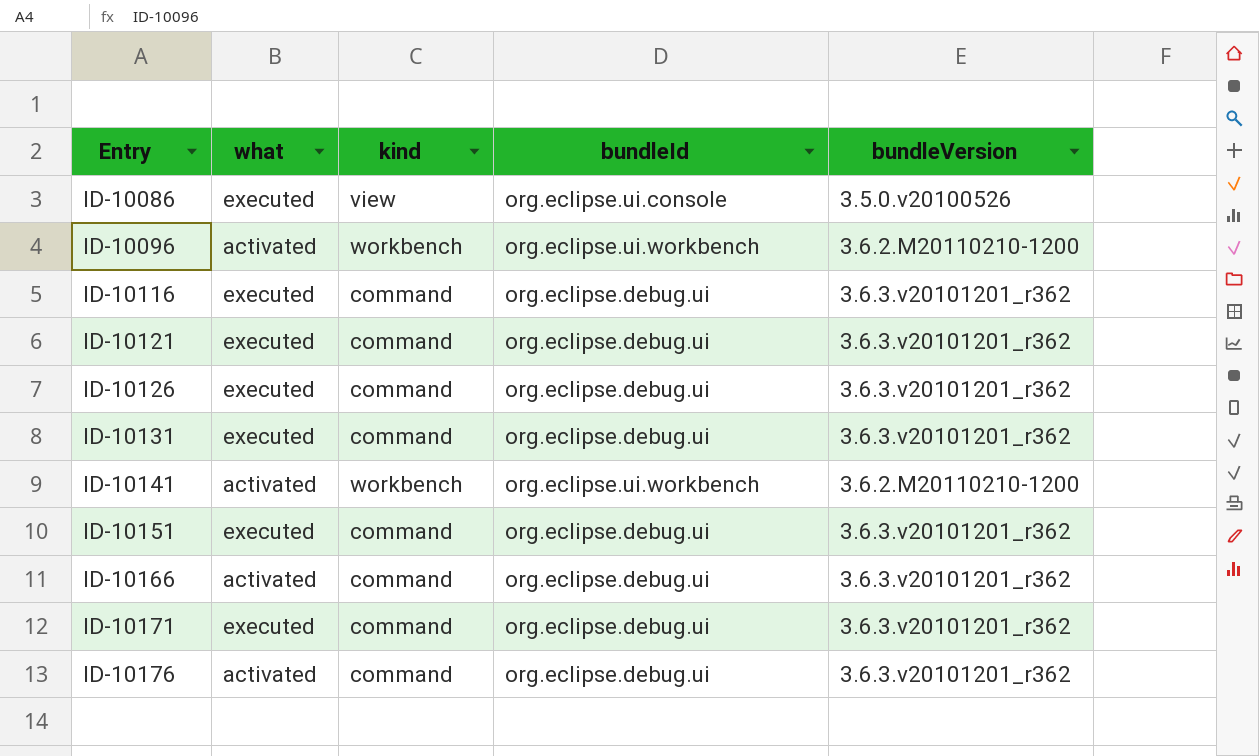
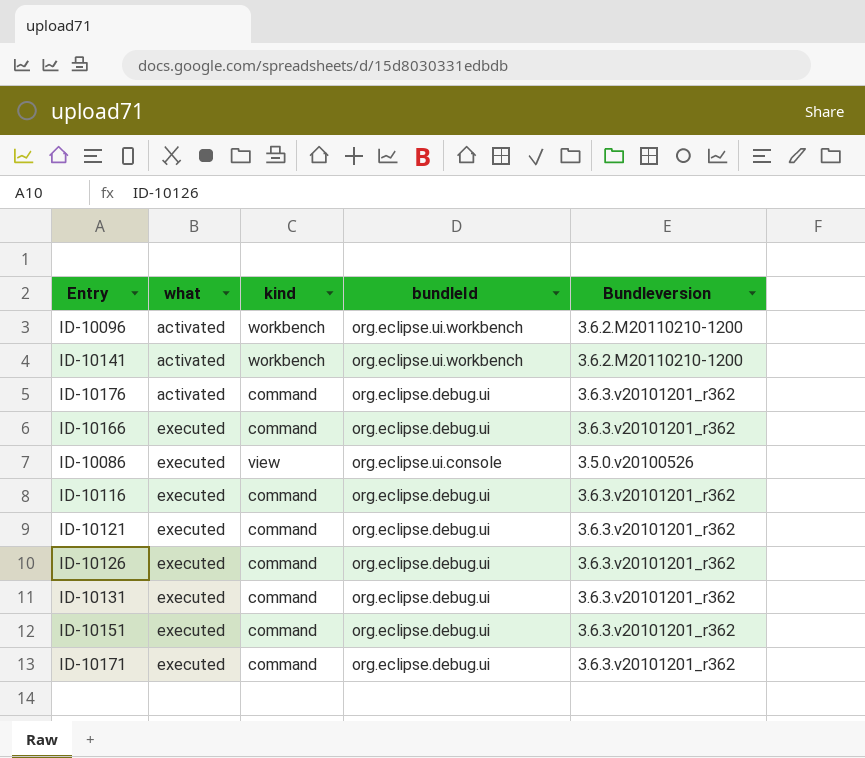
row order: Entry ascending -> what ascending
column name: bundleVersion -> Bundleversion
ID-10166 | what: activated -> executed

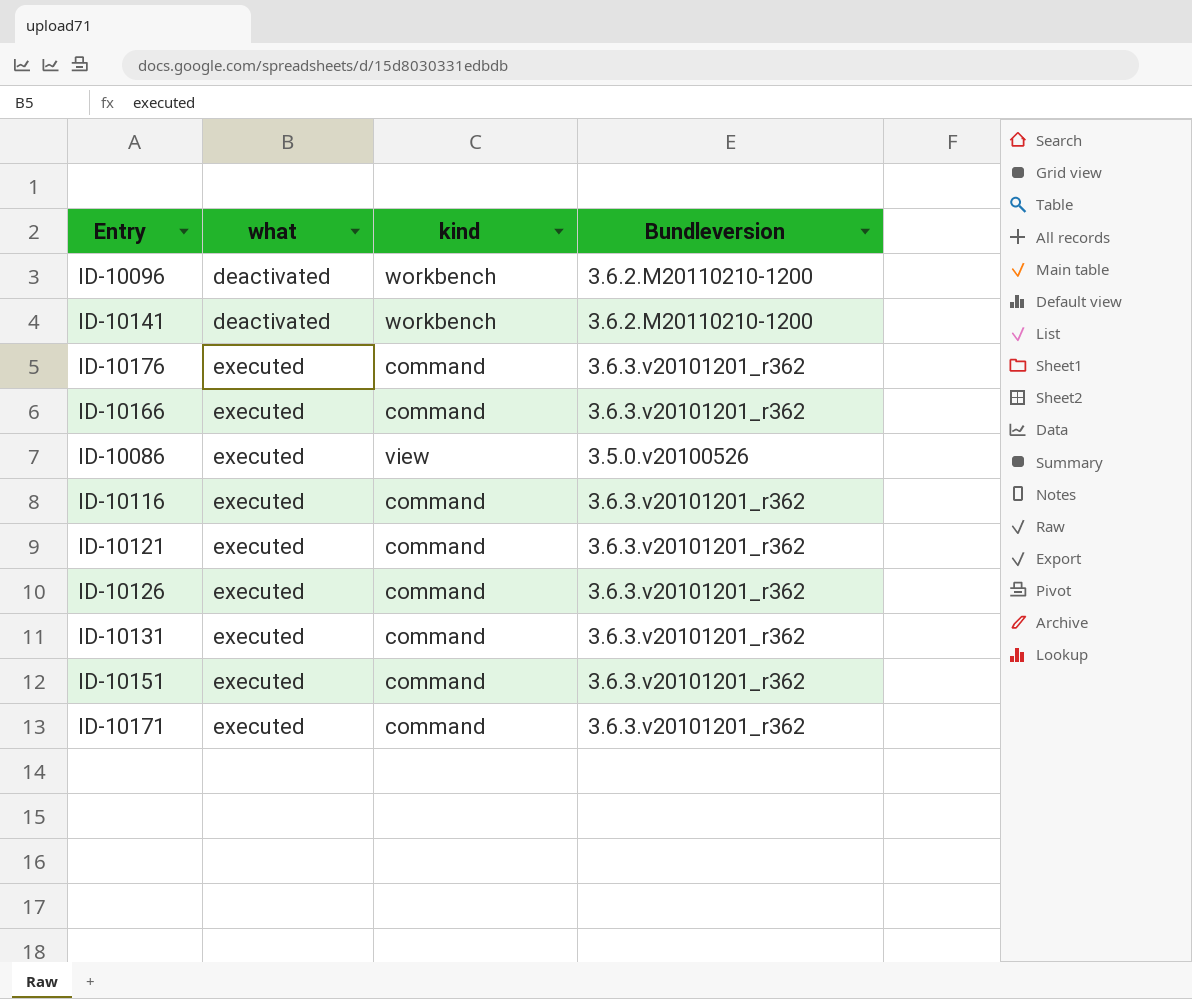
column bundleId | position: 4 -> none
ID-10096 | what: activated -> deactivated
ID-10141 | what: activated -> deactivated
ID-10176 | what: activated -> executed

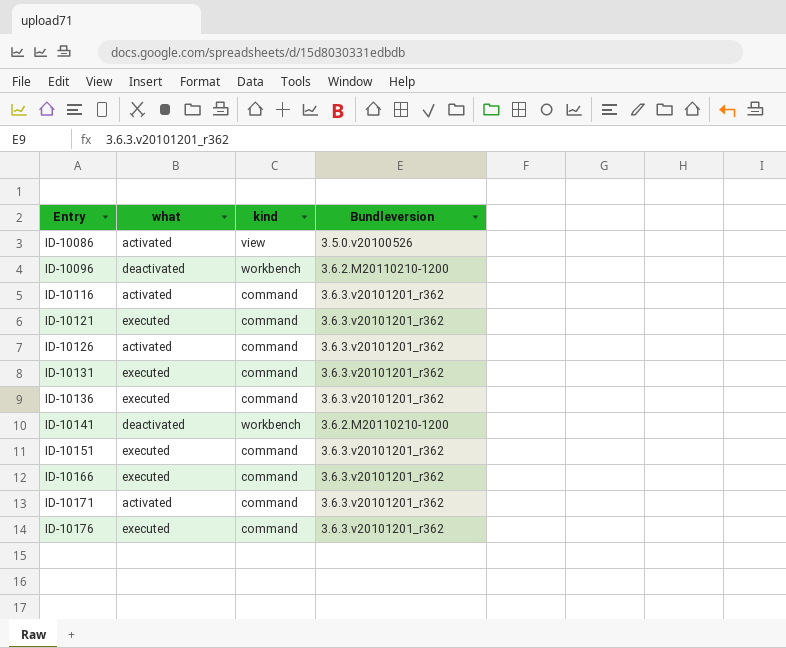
row order: what ascending -> Entry ascending
ID-10086 | what: executed -> activated
ID-10116 | what: executed -> activated
ID-10126 | what: executed -> activated
row ID-10136: none -> executed | command | 3.6.3.v20101201_r362
ID-10171 | what: executed -> activated

